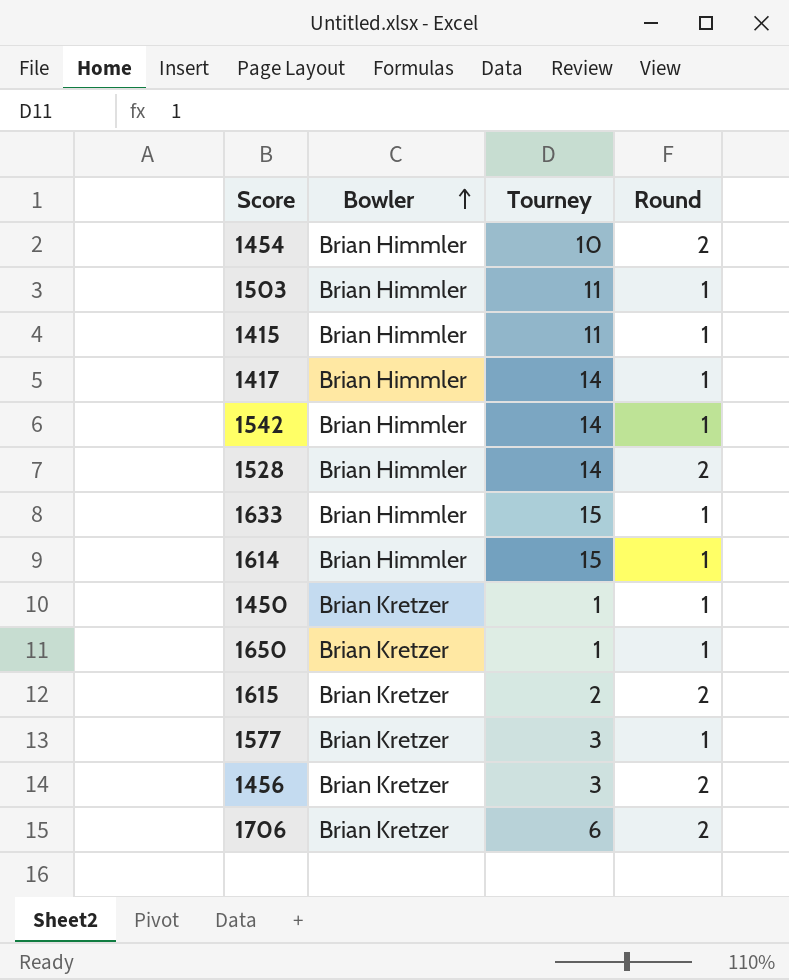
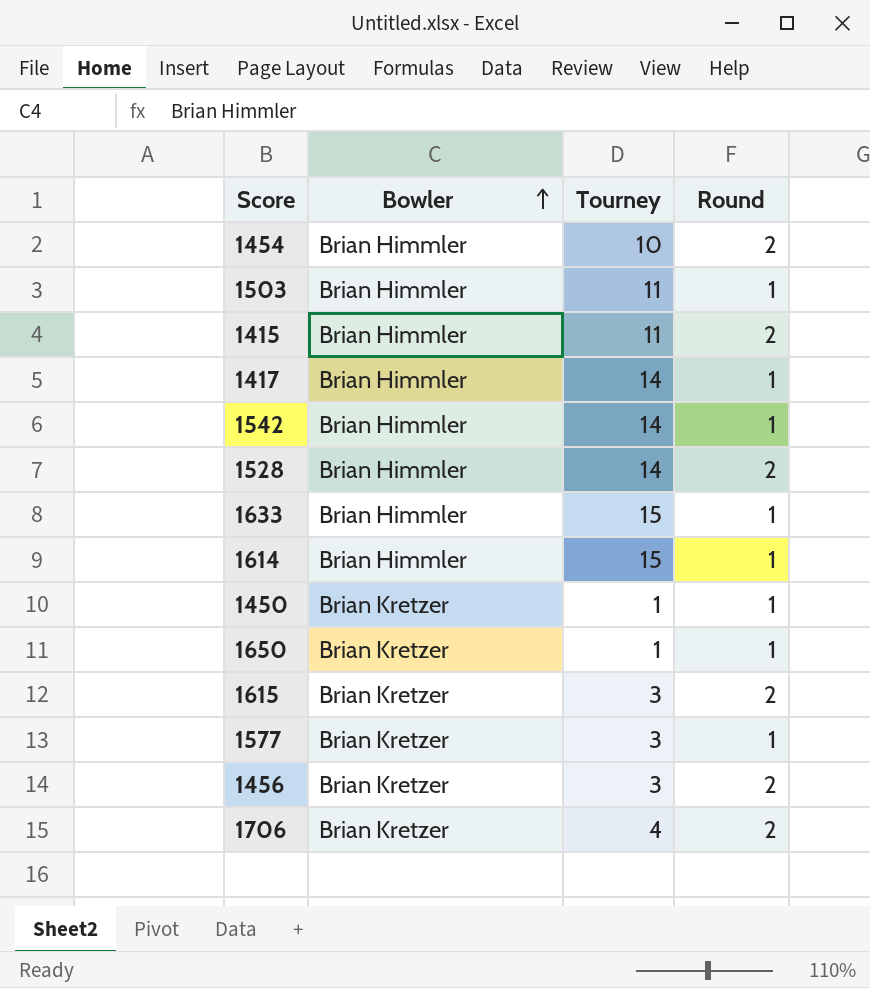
1415 | Round: 1 -> 2
1615 | Tourney: 2 -> 3
1706 | Tourney: 6 -> 4

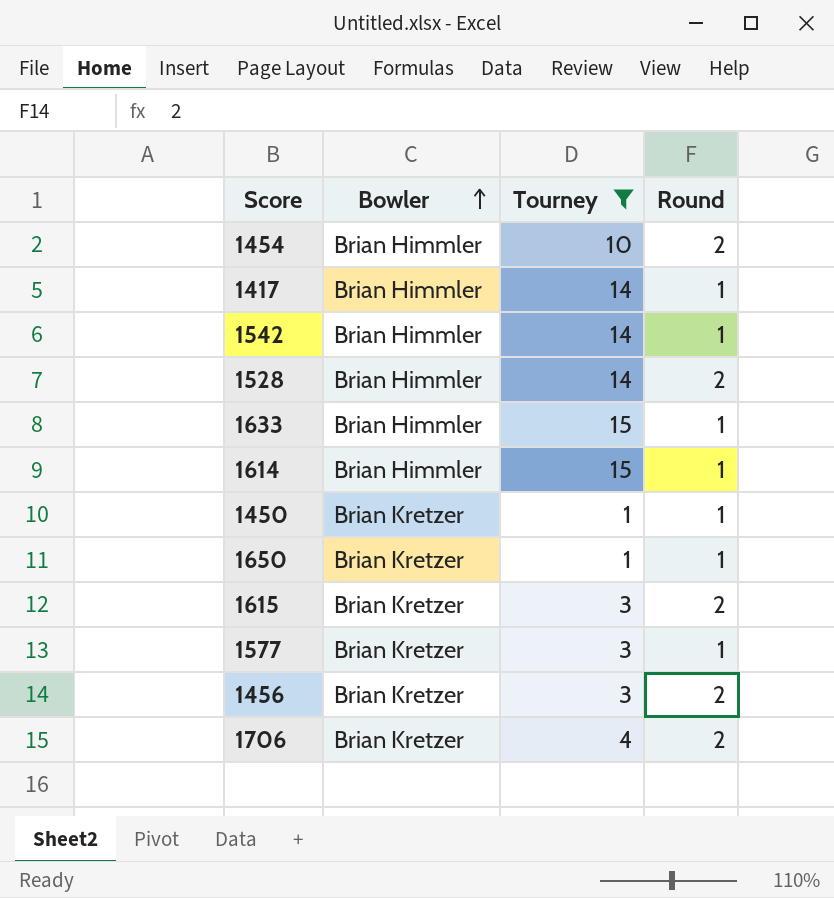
filter: none -> Tourney != 11

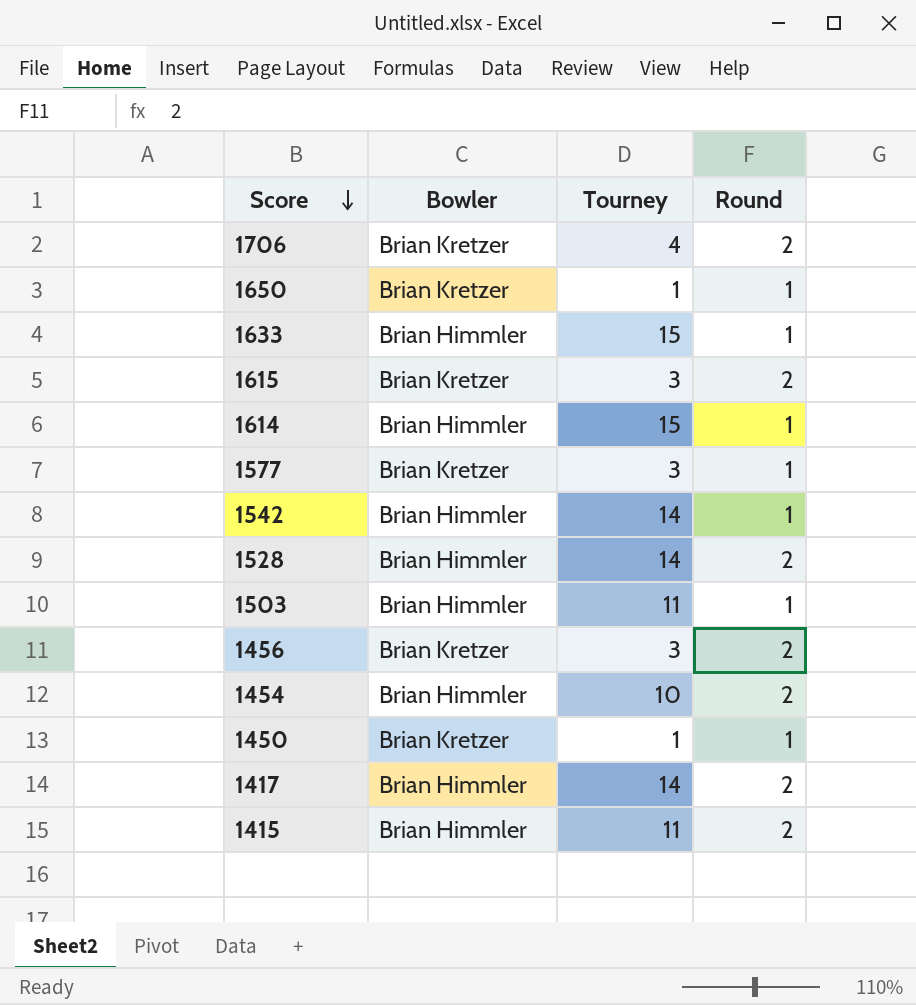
filter: Tourney != 11 -> none
row order: Bowler ascending -> Score descending
1417 | Round: 1 -> 2

